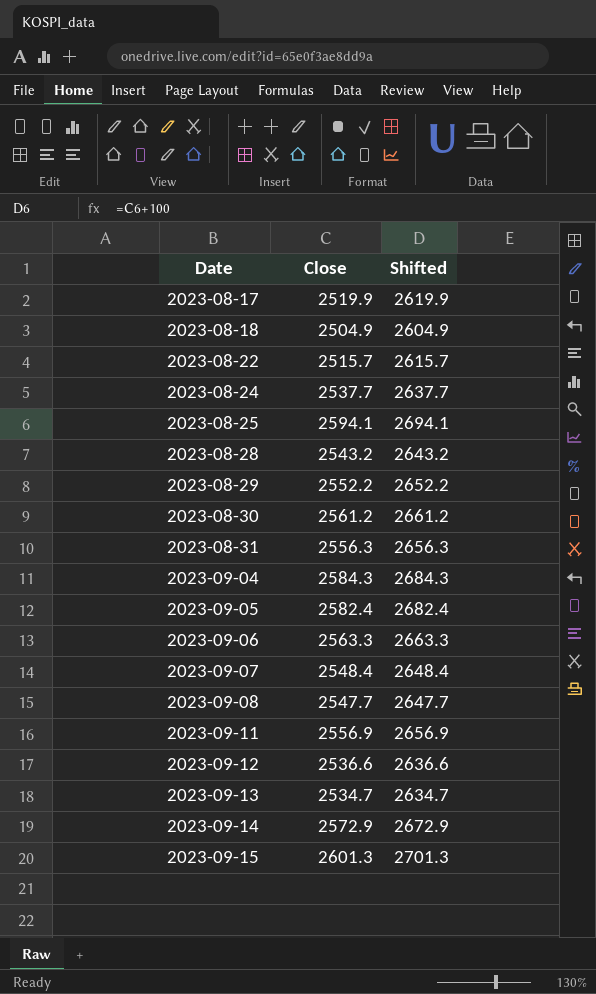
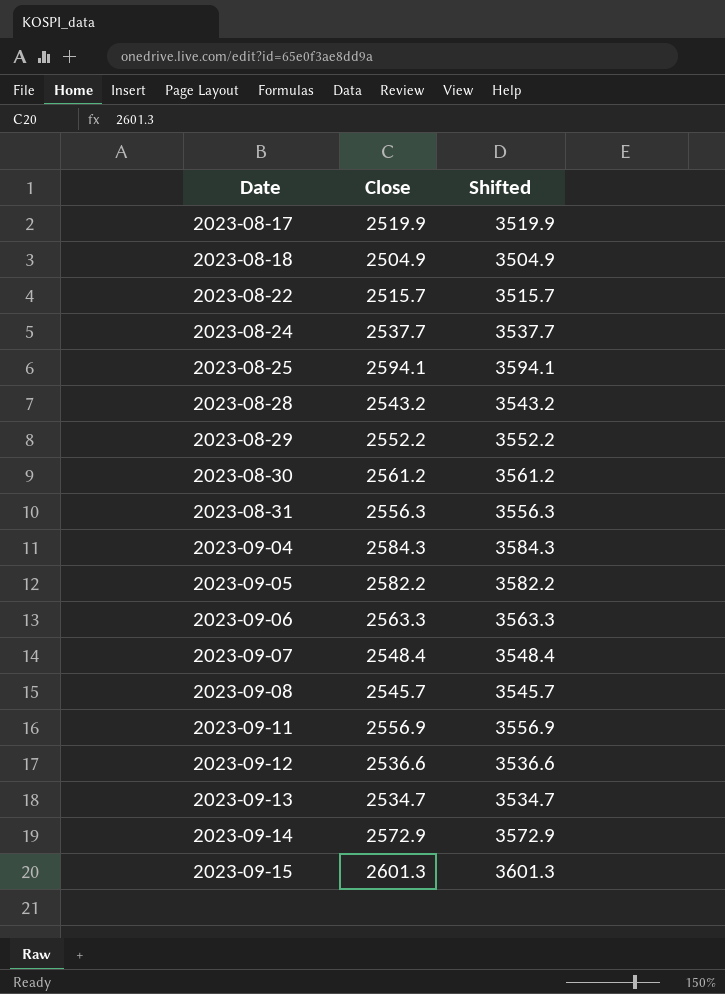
column Shifted | formula: [Close] + 100 -> [Close] + 1000
2023-09-05 | Close: 2582.4 -> 2582.2
2023-09-08 | Close: 2547.7 -> 2545.7

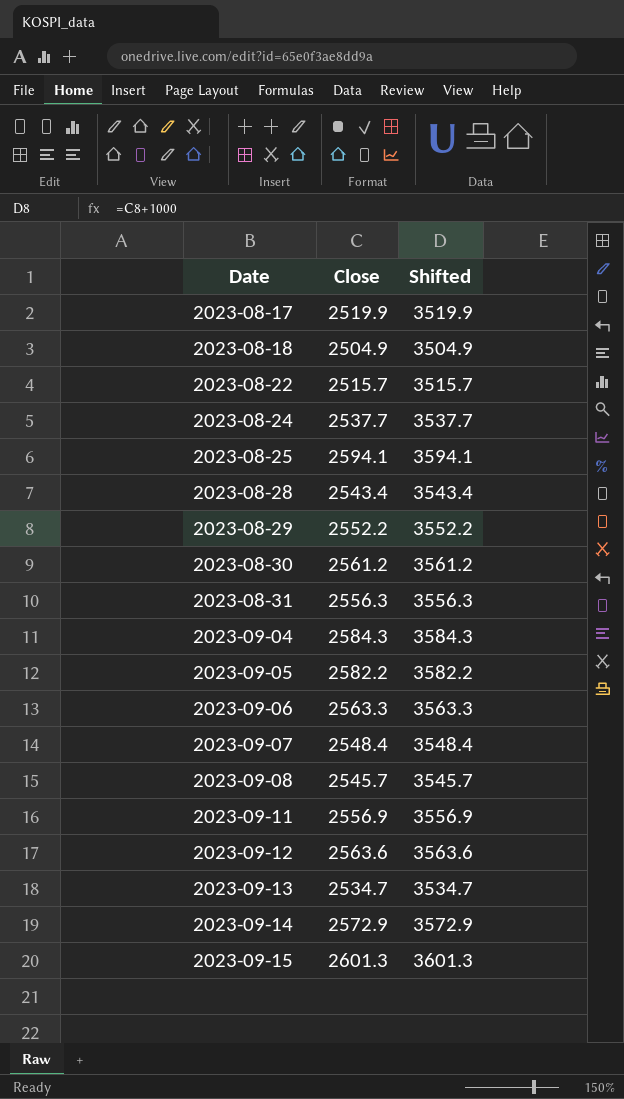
2023-08-28 | Close: 2543.2 -> 2543.4
2023-08-28 | Shifted: 3543.2 -> 3543.4
2023-09-12 | Close: 2536.6 -> 2563.6
2023-09-12 | Shifted: 3536.6 -> 3563.6

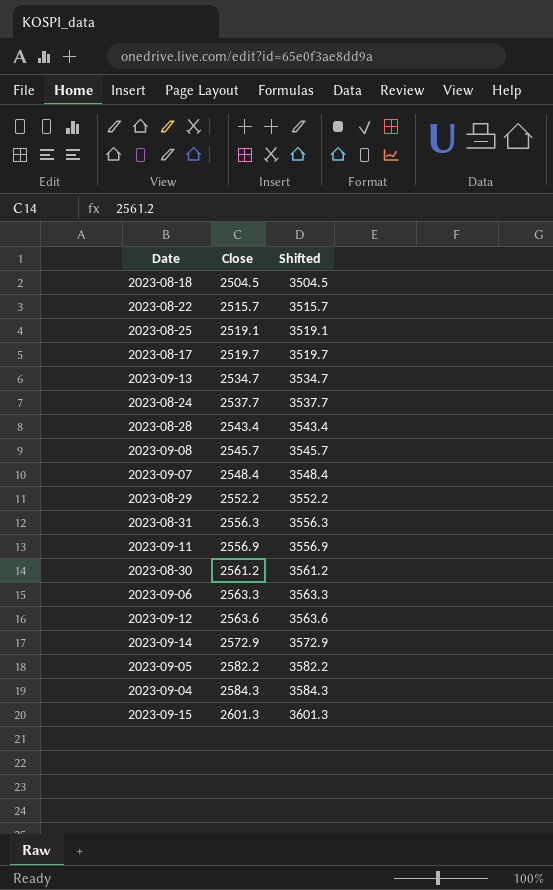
row order: Date ascending -> Close ascending
2023-08-18 | Close: 2504.9 -> 2504.5
2023-08-18 | Shifted: 3504.9 -> 3504.5
2023-08-25 | Close: 2594.1 -> 2519.1
2023-08-25 | Shifted: 3594.1 -> 3519.1
2023-08-17 | Close: 2519.9 -> 2519.7
2023-08-17 | Shifted: 3519.9 -> 3519.7

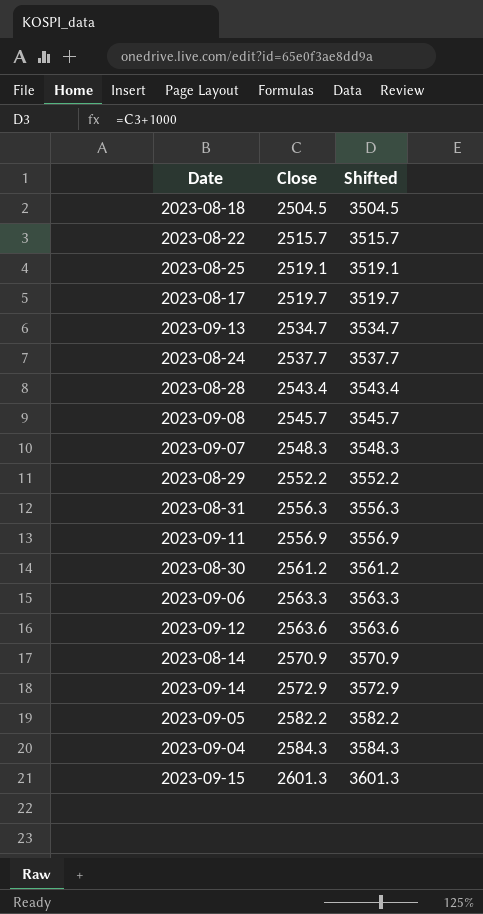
2023-09-07 | Close: 2548.4 -> 2548.3
2023-09-07 | Shifted: 3548.4 -> 3548.3
row 2023-08-14: none -> 2570.9 | 3570.9

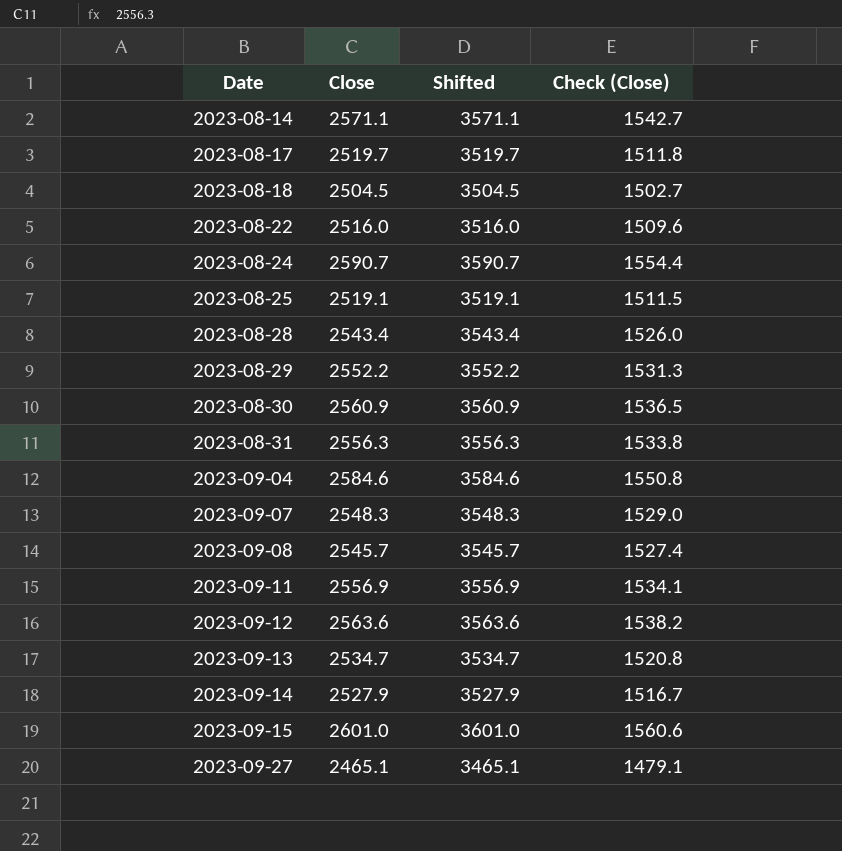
row order: Close ascending -> Date ascending
column Check (Close) | formula: none -> [Close] * 0.6
row 2023-09-06: 2563.3 | 3563.3 -> none
row 2023-09-05: 2582.2 | 3582.2 -> none
2023-08-14 | Close: 2570.9 -> 2571.1
2023-08-14 | Shifted: 3570.9 -> 3571.1
2023-08-22 | Close: 2515.7 -> 2516.0
2023-08-22 | Shifted: 3515.7 -> 3516.0
2023-08-24 | Close: 2537.7 -> 2590.7
2023-08-24 | Shifted: 3537.7 -> 3590.7
2023-08-30 | Close: 2561.2 -> 2560.9
2023-08-30 | Shifted: 3561.2 -> 3560.9
2023-09-04 | Close: 2584.3 -> 2584.6
2023-09-04 | Shifted: 3584.3 -> 3584.6
2023-09-14 | Close: 2572.9 -> 2527.9
2023-09-14 | Shifted: 3572.9 -> 3527.9
2023-09-15 | Close: 2601.3 -> 2601.0
2023-09-15 | Shifted: 3601.3 -> 3601.0
row 2023-09-27: none -> 2465.1 | 3465.1 | 1479.1

